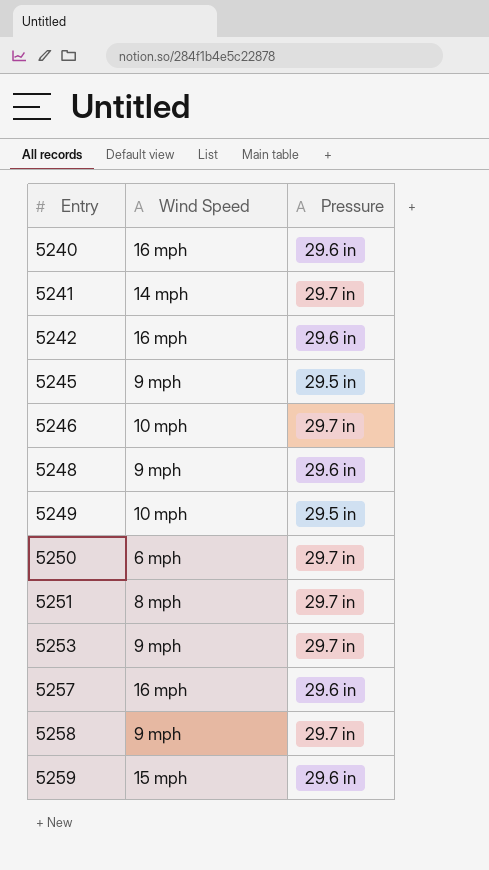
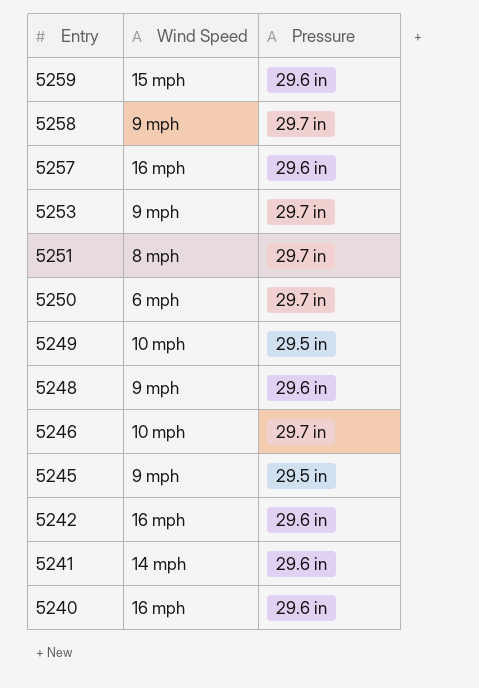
row order: Entry ascending -> Entry descending
5241 | Pressure: 29.7 in -> 29.6 in

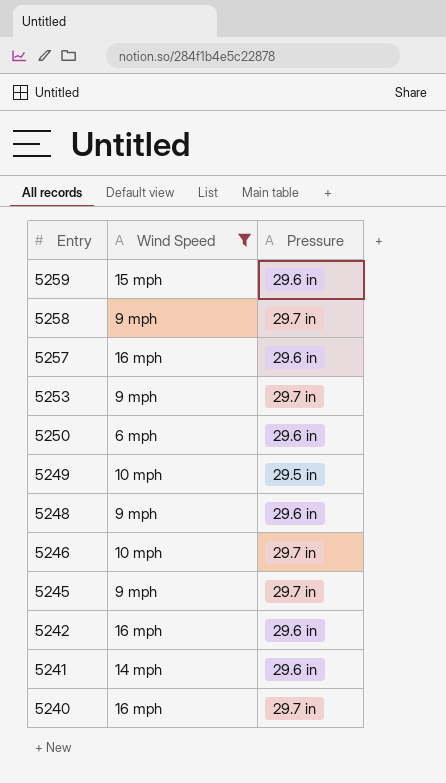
filter: none -> Wind Speed != 8 mph
5250 | Pressure: 29.7 in -> 29.6 in
5245 | Pressure: 29.5 in -> 29.7 in
5240 | Pressure: 29.6 in -> 29.7 in

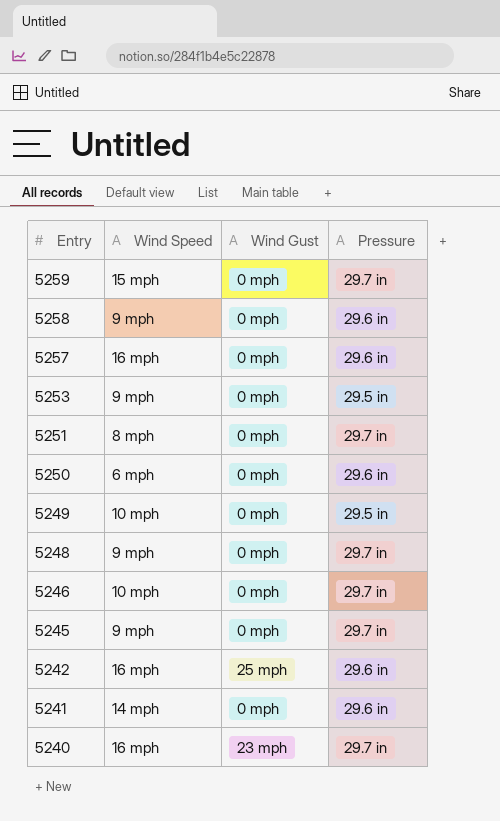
filter: Wind Speed != 8 mph -> none
column Wind Gust | position: none -> 3
5259 | Pressure: 29.6 in -> 29.7 in
5258 | Pressure: 29.7 in -> 29.6 in
5253 | Pressure: 29.7 in -> 29.5 in
5248 | Pressure: 29.6 in -> 29.7 in

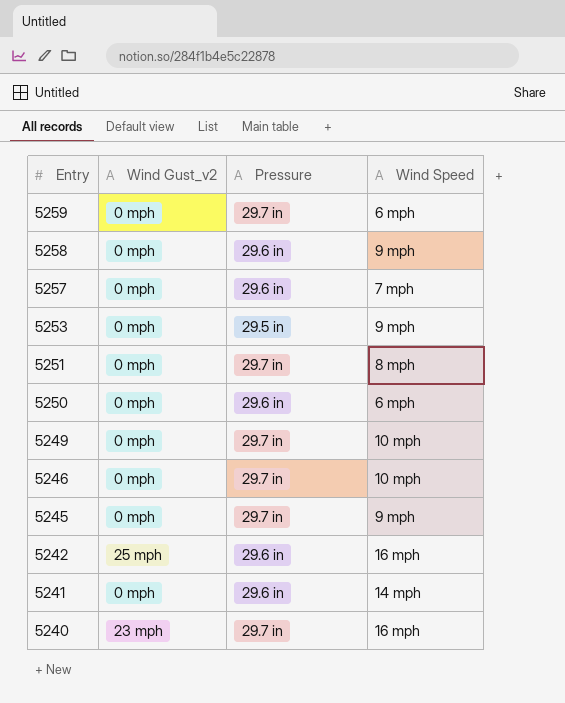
column name: Wind Gust -> Wind Gust_v2
column Wind Speed | position: 2 -> 4
row 5248: 9 mph | 0 mph | 29.7 in -> none
5259 | Wind Speed: 15 mph -> 6 mph
5257 | Wind Speed: 16 mph -> 7 mph
5249 | Pressure: 29.5 in -> 29.7 in

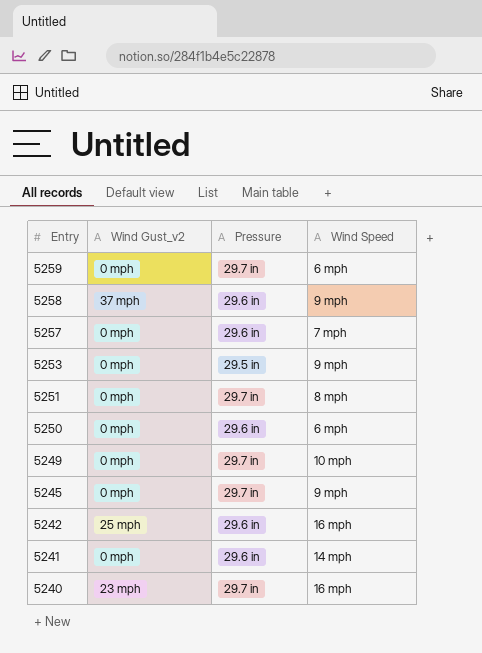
row 5246: 0 mph | 29.7 in | 10 mph -> none
5258 | Wind Gust_v2: 0 mph -> 37 mph

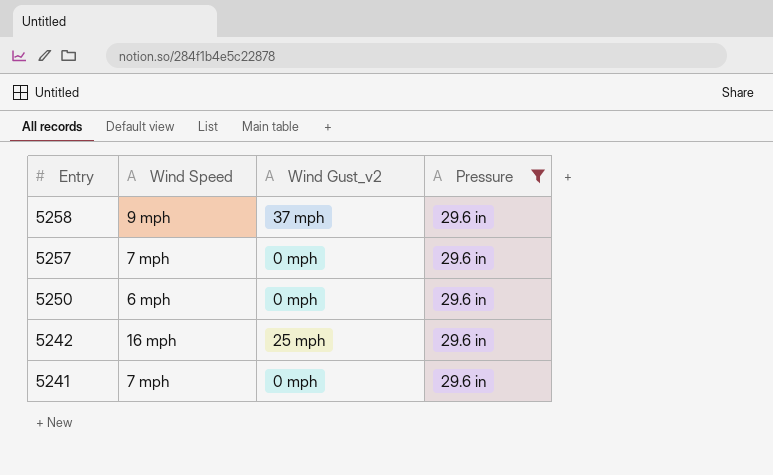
filter: none -> Pressure = 29.6 in
column Wind Speed | position: 4 -> 2
5241 | Wind Speed: 14 mph -> 7 mph

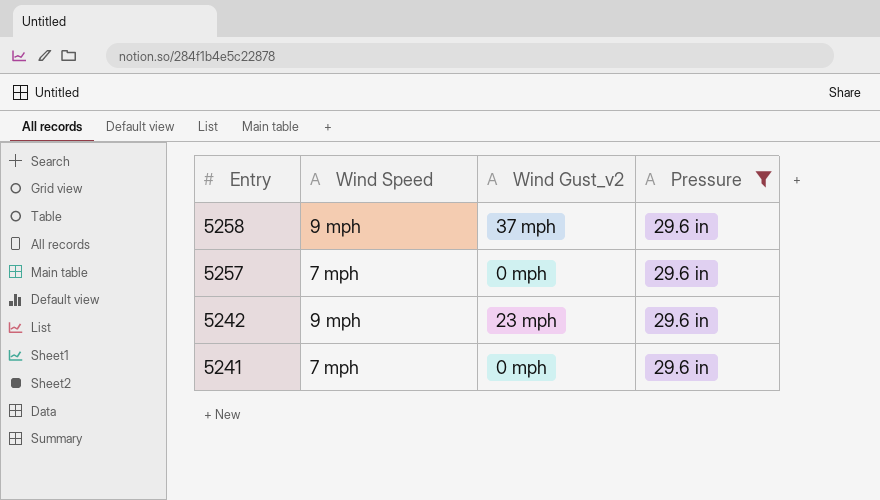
row 5250: 6 mph | 0 mph | 29.6 in -> none
5242 | Wind Speed: 16 mph -> 9 mph
5242 | Wind Gust_v2: 25 mph -> 23 mph

